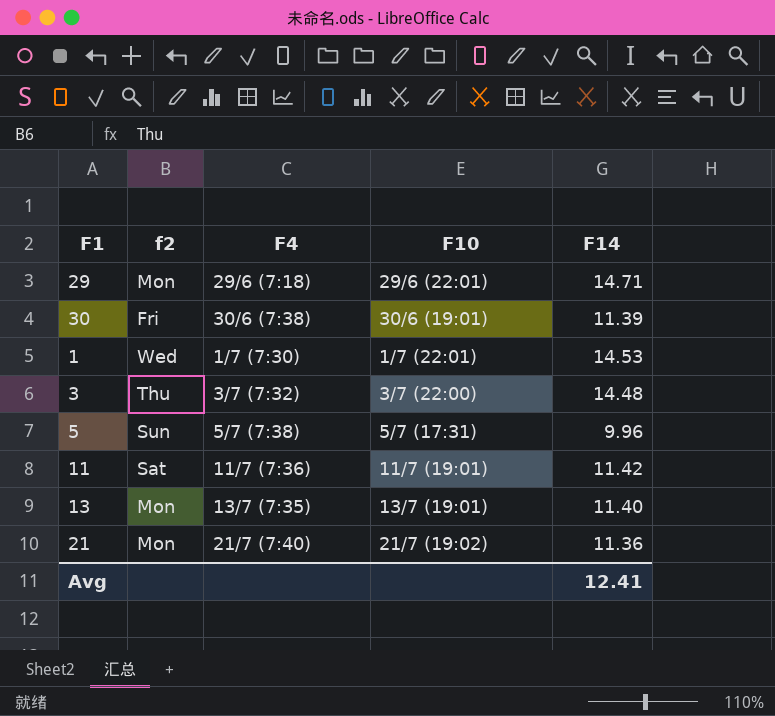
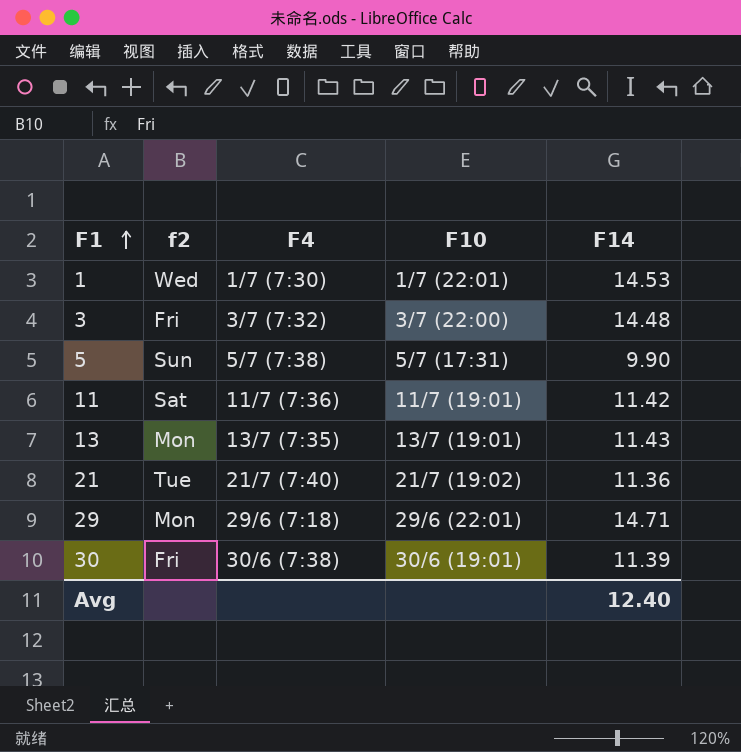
row order: none -> F1 ascending
3 | f2: Thu -> Fri
5 | F14: 9.96 -> 9.90
13 | F14: 11.40 -> 11.43
21 | f2: Mon -> Tue
Avg | F14: 12.41 -> 12.40

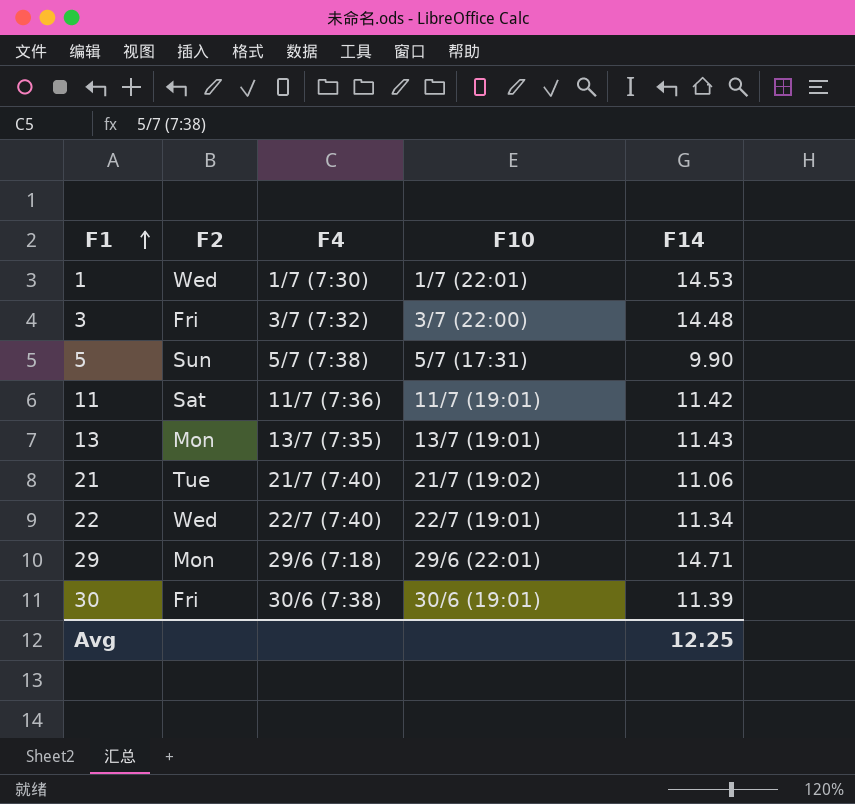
column name: f2 -> F2
21 | F14: 11.36 -> 11.06
row 22: none -> Wed | 22/7 (7:40) | 22/7 (19:01) | 11.34
Avg | F14: 12.40 -> 12.25

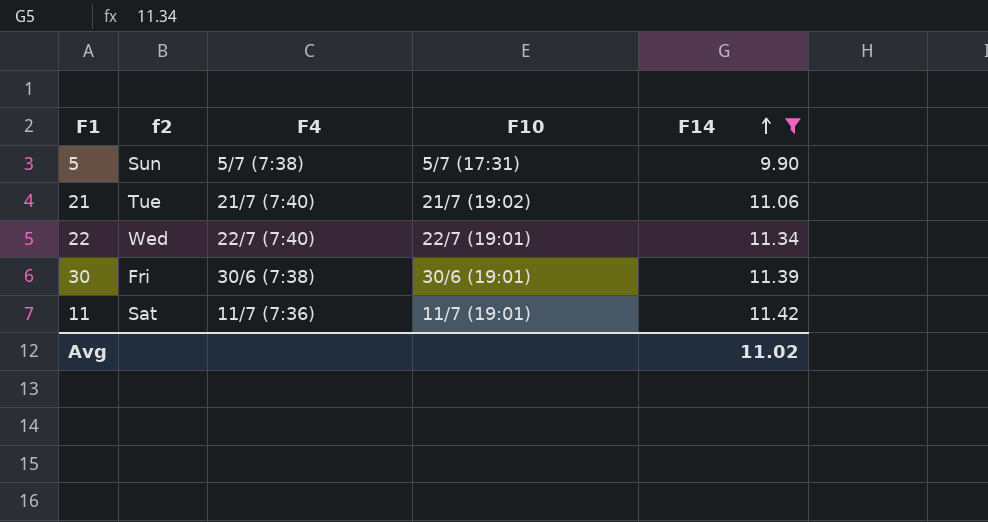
filter: none -> F14 <= 11.42
row order: F1 ascending -> F14 ascending
column name: F2 -> f2
Avg | F14: 12.25 -> 11.02

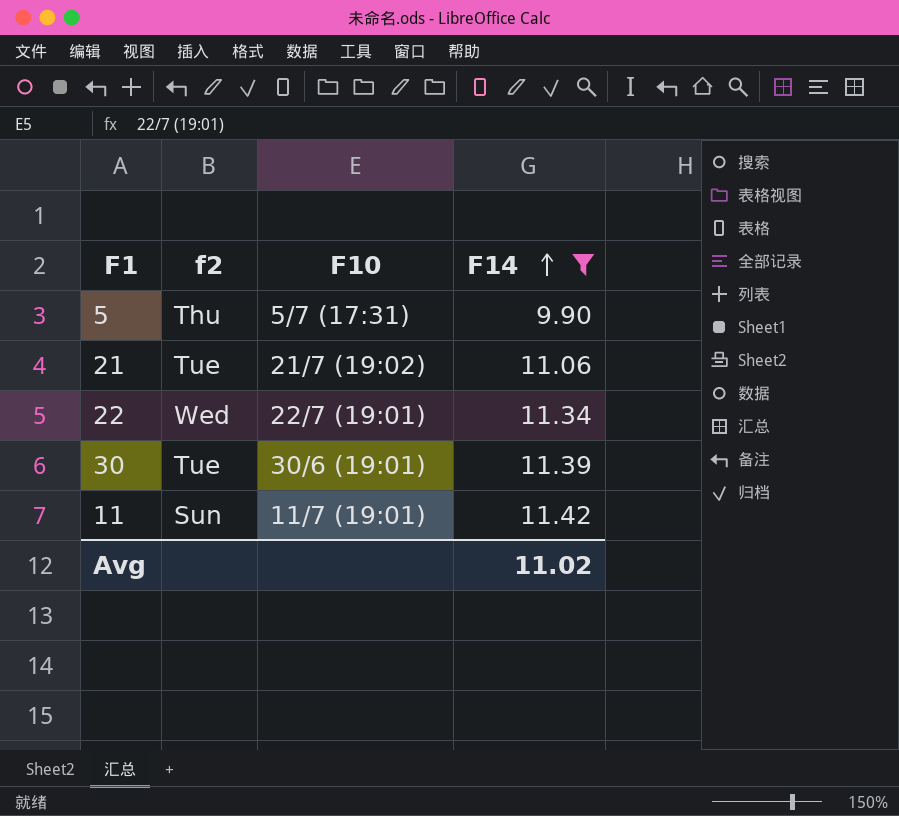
column F4 | position: 3 -> none
5 | f2: Sun -> Thu
30 | f2: Fri -> Tue
11 | f2: Sat -> Sun

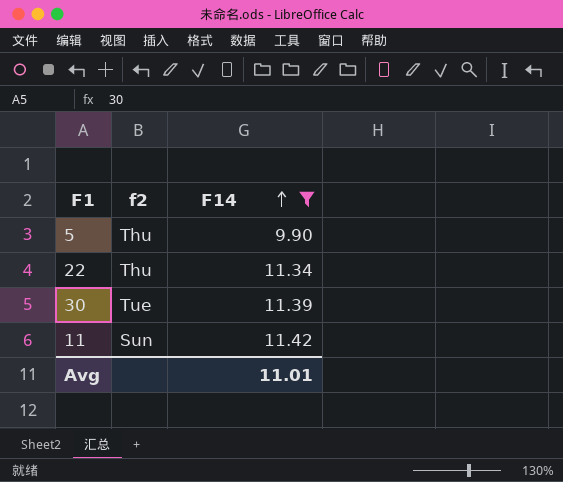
column F10 | position: 3 -> none
row 21: Tue | 21/7 (19:02) | 11.06 -> none
22 | f2: Wed -> Thu
Avg | F14: 11.02 -> 11.01

